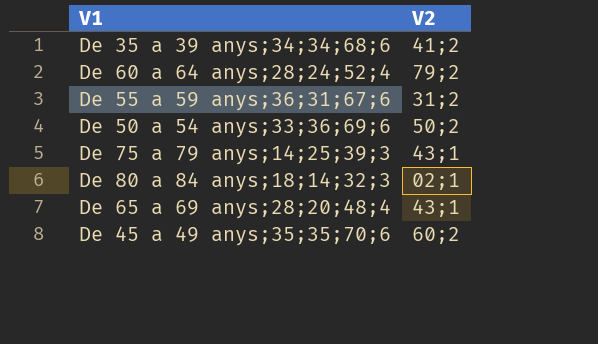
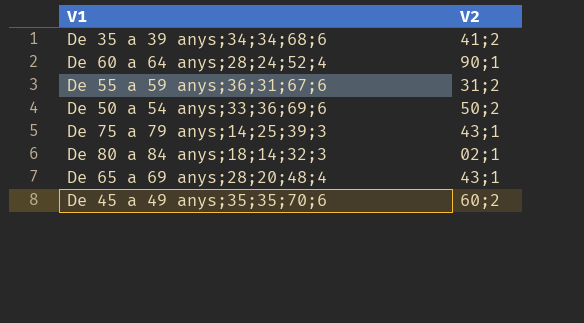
De 60 a 64 anys;28;24;52;4 | V2: 79;2 -> 90;1

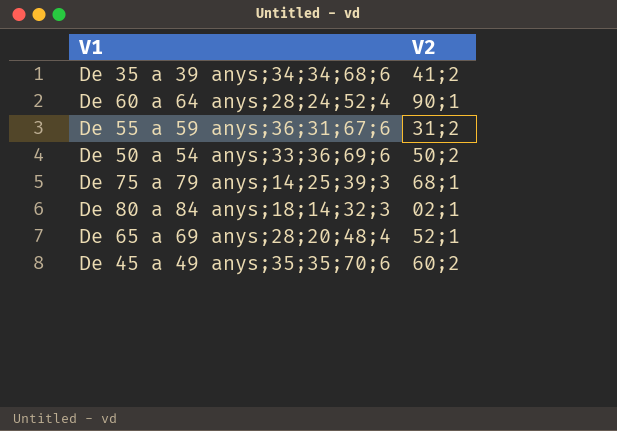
De 75 a 79 anys;14;25;39;3 | V2: 43;1 -> 68;1
De 65 a 69 anys;28;20;48;4 | V2: 43;1 -> 52;1

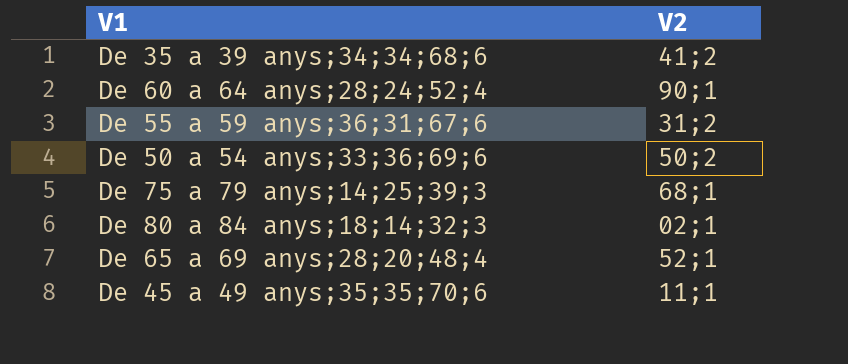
De 45 a 49 anys;35;35;70;6 | V2: 60;2 -> 11;1

